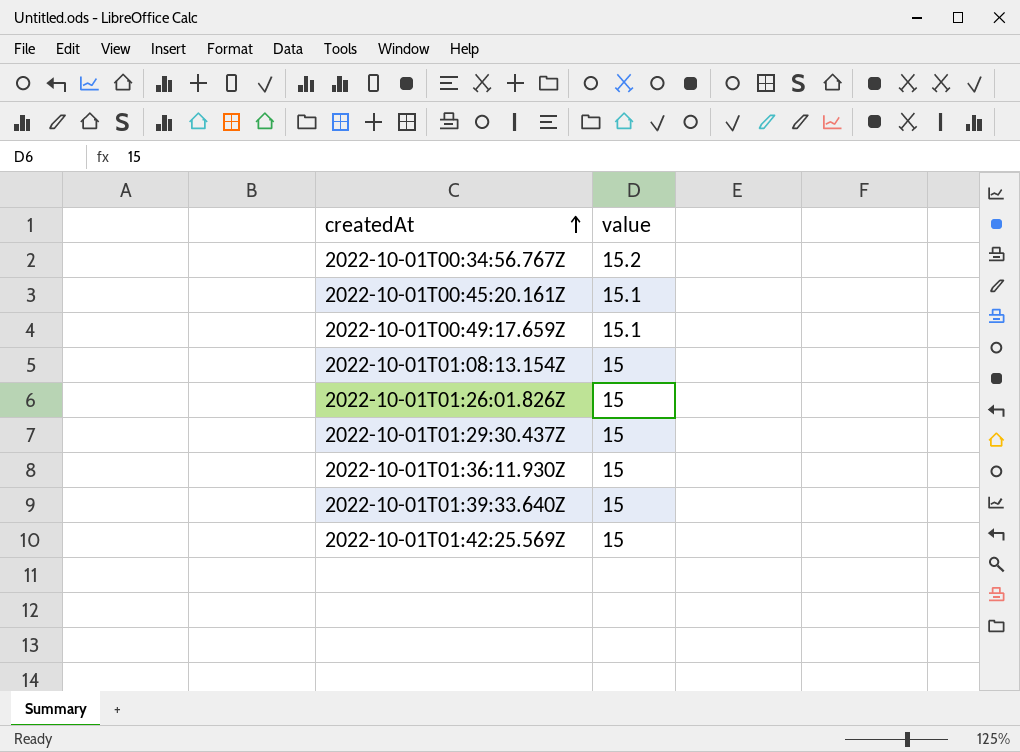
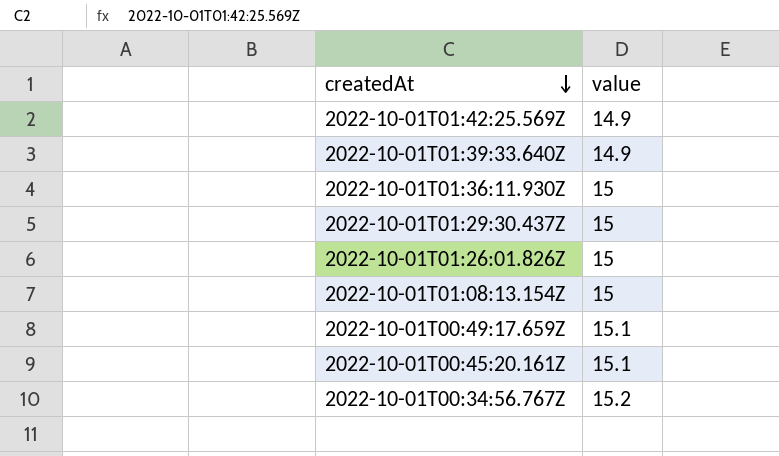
row order: createdAt ascending -> createdAt descending
2022-10-01T01:42:25.569Z | value: 15 -> 14.9
2022-10-01T01:39:33.640Z | value: 15 -> 14.9

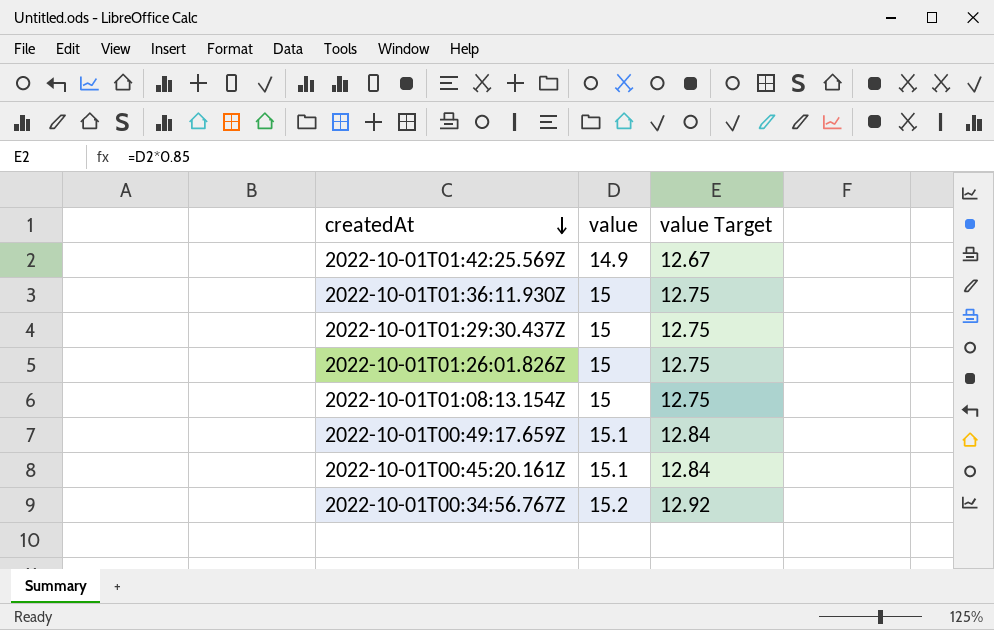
column value Target | formula: none -> [value] * 0.85
row 2022-10-01T01:39:33.640Z: 14.9 -> none

